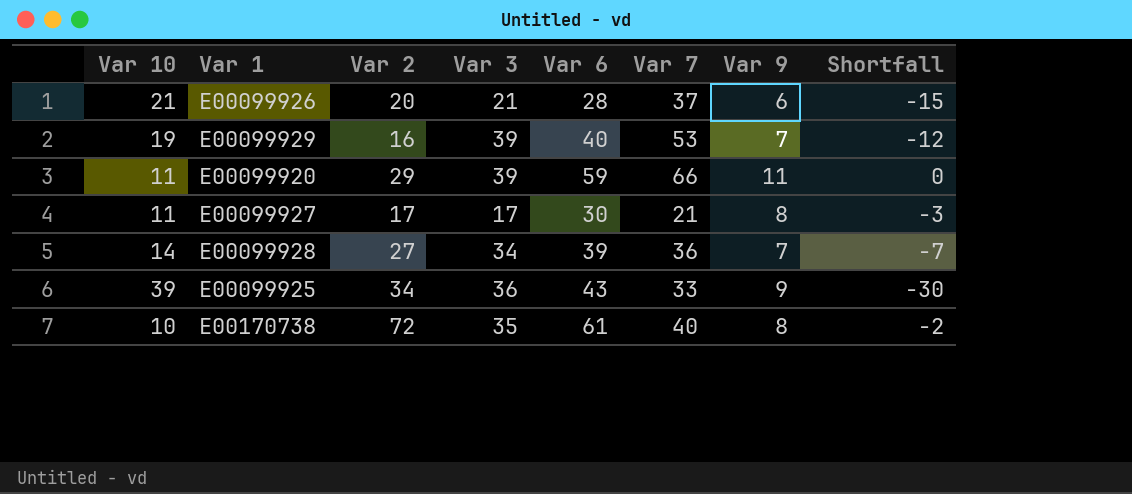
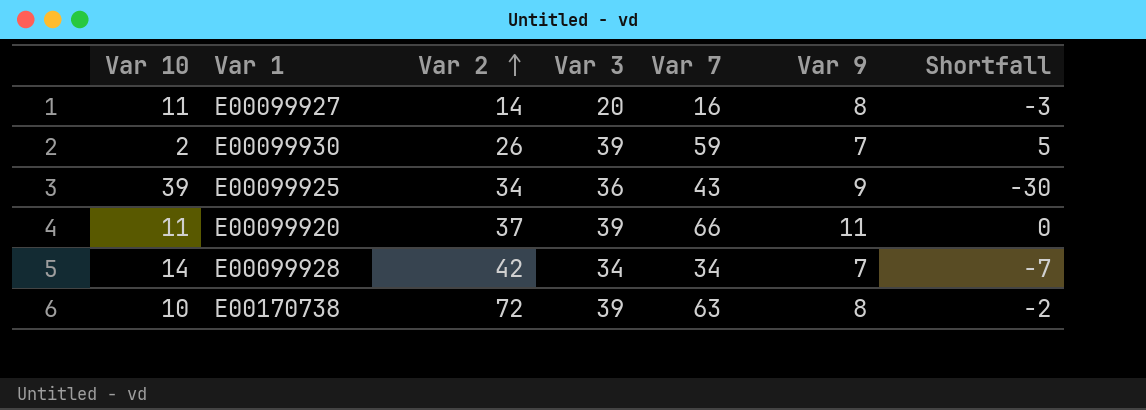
row order: none -> Var 2 ascending
column Var 6 | position: 5 -> none
row E00099926: 21 | 20 | 21 | 28 | 37 | 6 | -15 -> none
row E00099929: 19 | 16 | 39 | 40 | 53 | 7 | -12 -> none
E00099927 | Var 2: 17 -> 14
E00099927 | Var 3: 17 -> 20
E00099927 | Var 7: 21 -> 16
row E00099930: none -> 2 | 26 | 39 | 59 | 7 | 5
E00099925 | Var 7: 33 -> 43
E00099920 | Var 2: 29 -> 37
E00099928 | Var 2: 27 -> 42
E00099928 | Var 7: 36 -> 34
E00170738 | Var 3: 35 -> 39
E00170738 | Var 7: 40 -> 63

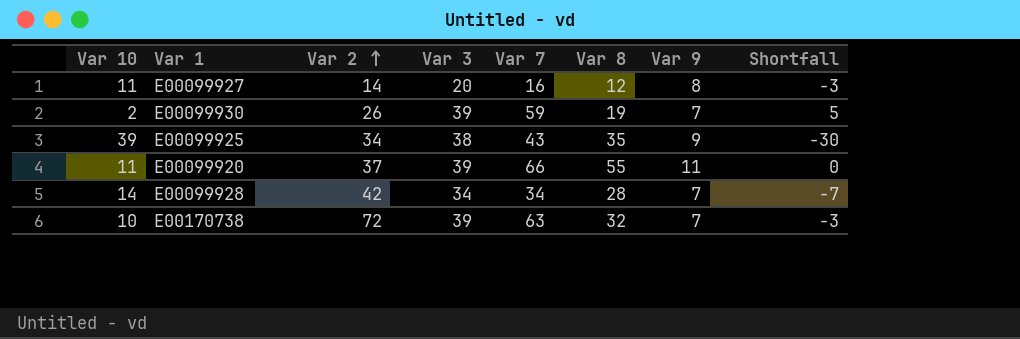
column Var 8 | position: none -> 6
E00099925 | Var 3: 36 -> 38
E00170738 | Var 9: 8 -> 7
E00170738 | Shortfall: -2 -> -3

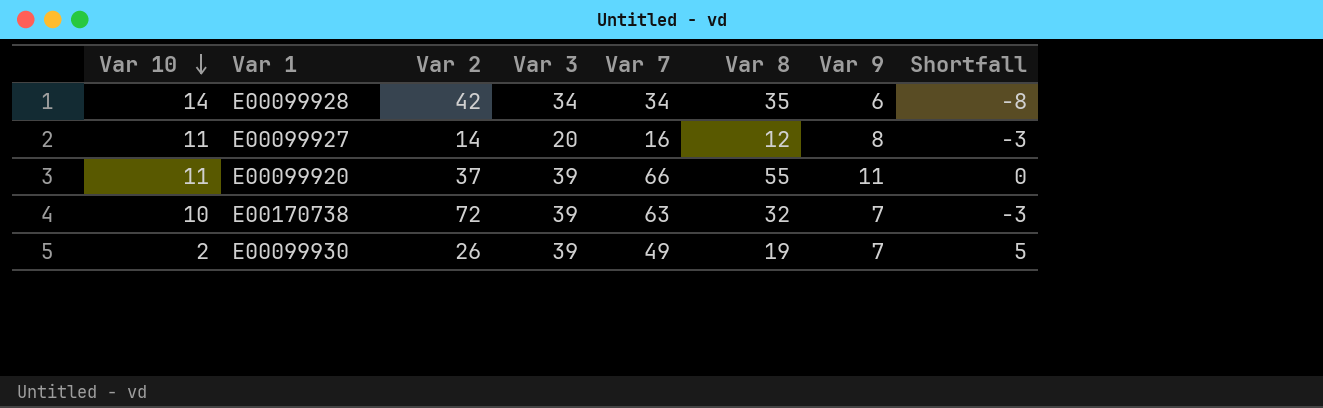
row order: Var 2 ascending -> Var 10 descending
row E00099925: 39 | 34 | 38 | 43 | 35 | 9 | -30 -> none
E00099928 | Var 8: 28 -> 35
E00099928 | Var 9: 7 -> 6
E00099928 | Shortfall: -7 -> -8
E00099930 | Var 7: 59 -> 49

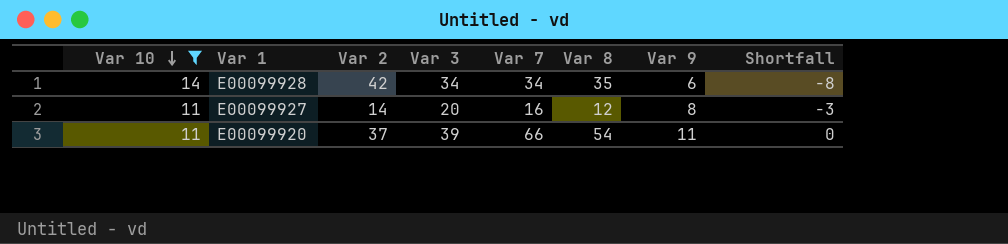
filter: none -> Var 10 >= 11
E00099920 | Var 8: 55 -> 54

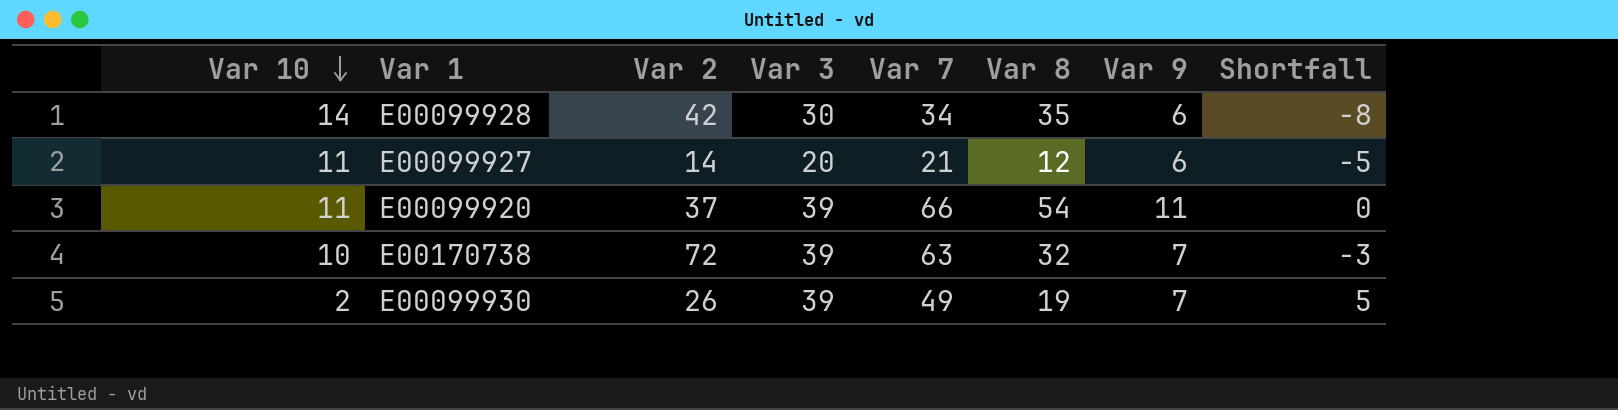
filter: Var 10 >= 11 -> none
E00099928 | Var 3: 34 -> 30
E00099927 | Var 7: 16 -> 21
E00099927 | Var 9: 8 -> 6
E00099927 | Shortfall: -3 -> -5

